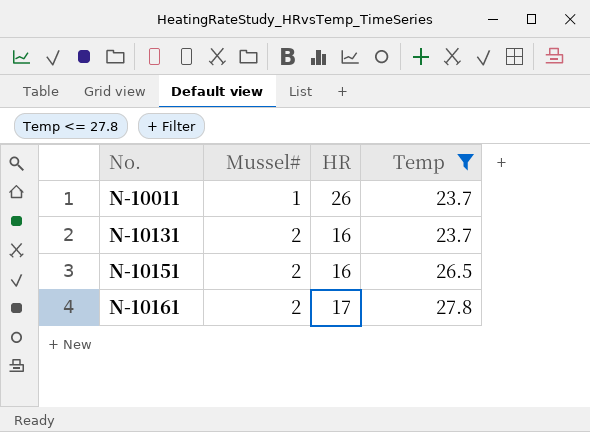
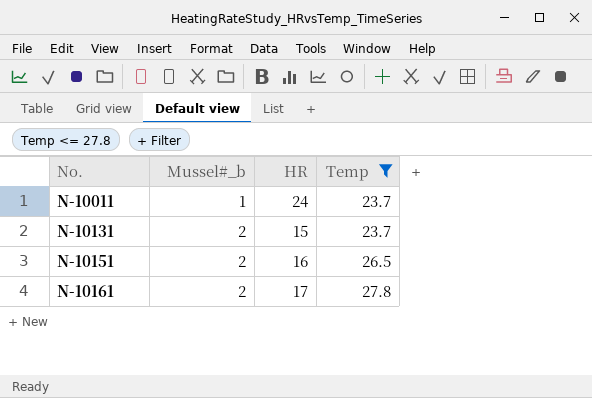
column name: Mussel# -> Mussel#_b
N-10011 | HR: 26 -> 24
N-10131 | HR: 16 -> 15

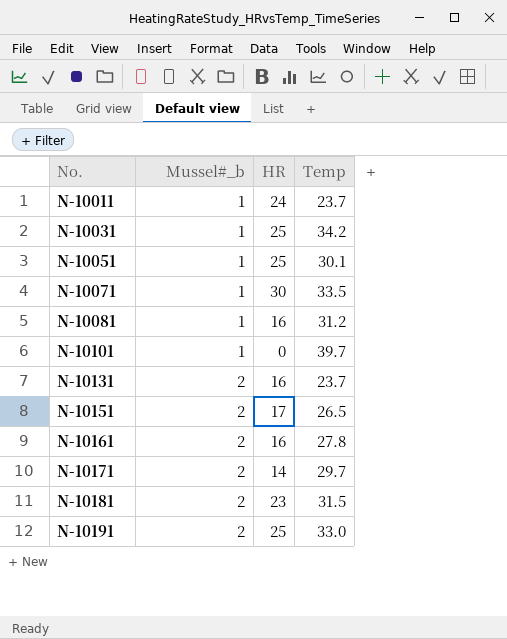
filter: Temp <= 27.8 -> none
N-10131 | HR: 15 -> 16
N-10151 | HR: 16 -> 17
N-10161 | HR: 17 -> 16

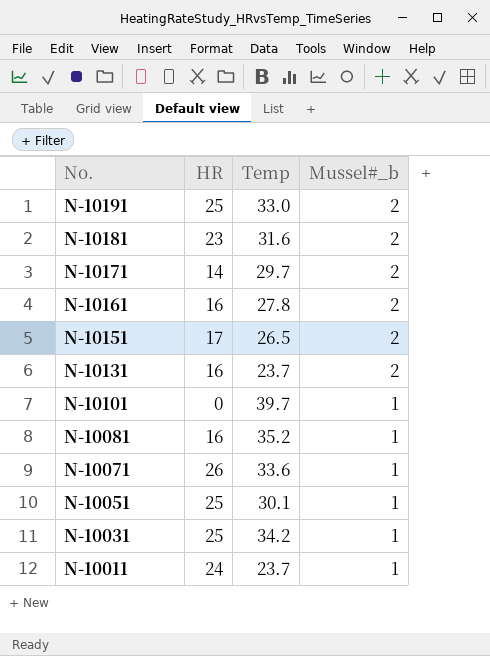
row order: No. ascending -> No. descending
column Mussel#_b | position: 2 -> 4
N-10181 | Temp: 31.5 -> 31.6
N-10081 | Temp: 31.2 -> 35.2
N-10071 | HR: 30 -> 26
N-10071 | Temp: 33.5 -> 33.6

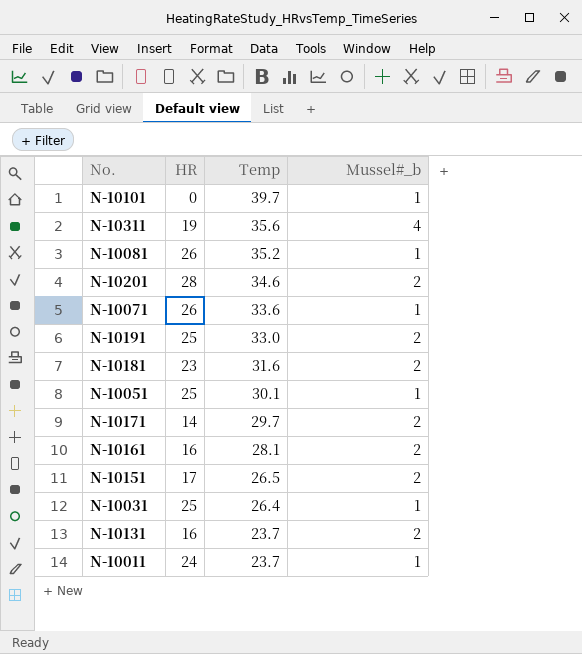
row order: No. descending -> Temp descending
row N-10311: none -> 19 | 35.6 | 4
N-10081 | HR: 16 -> 26
row N-10201: none -> 28 | 34.6 | 2
N-10161 | Temp: 27.8 -> 28.1
N-10031 | Temp: 34.2 -> 26.4

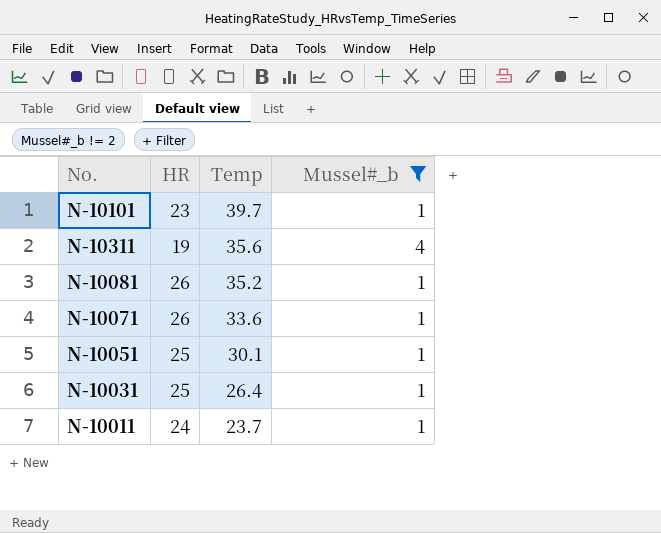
filter: none -> Mussel#_b != 2
N-10101 | HR: 0 -> 23

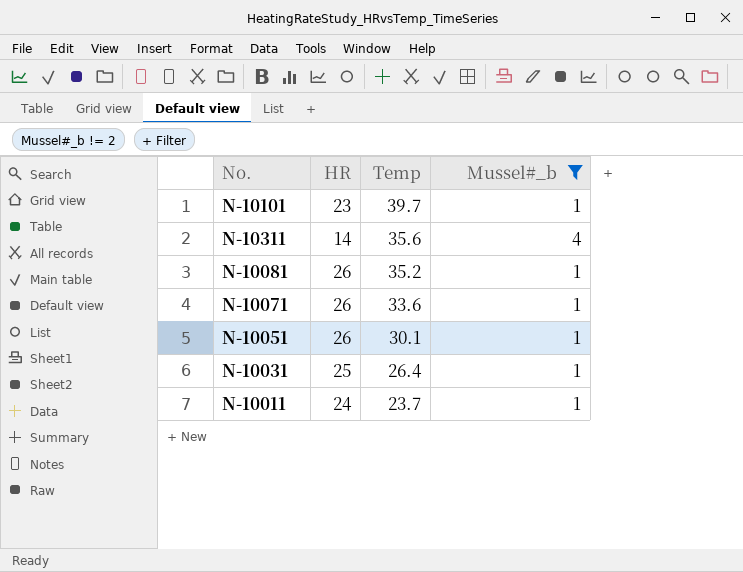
N-10311 | HR: 19 -> 14
N-10051 | HR: 25 -> 26

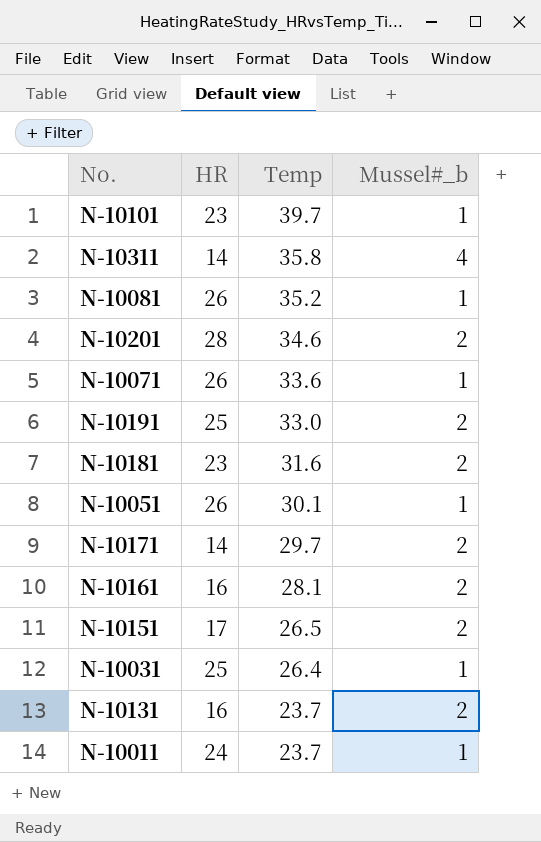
filter: Mussel#_b != 2 -> none
N-10311 | Temp: 35.6 -> 35.8

